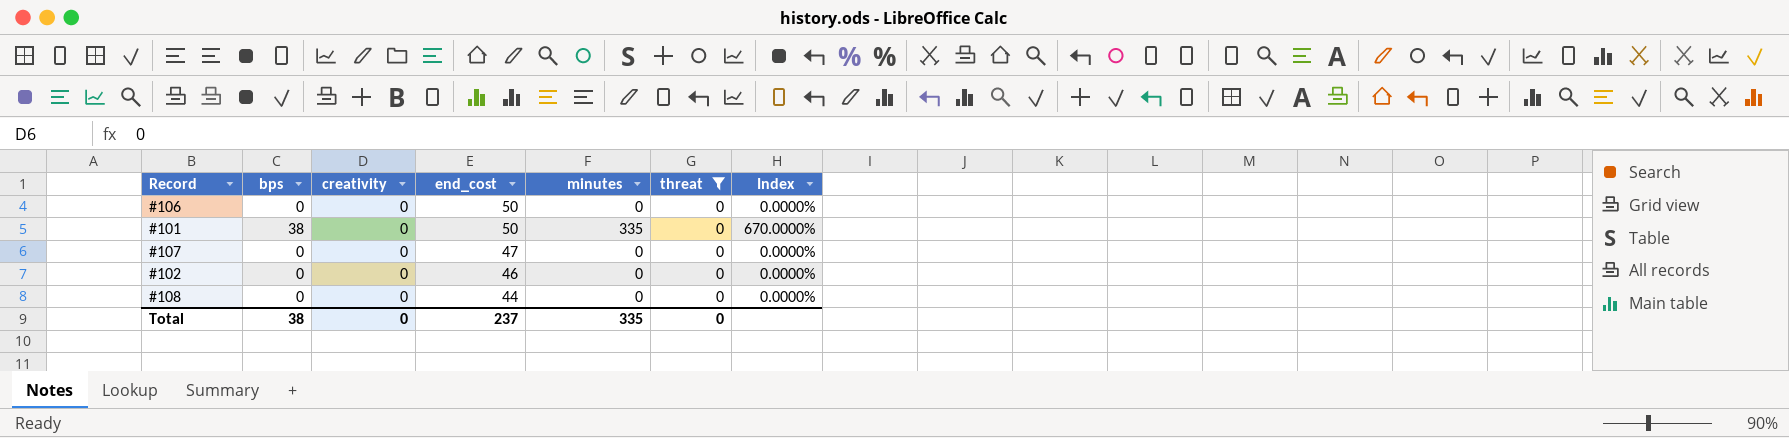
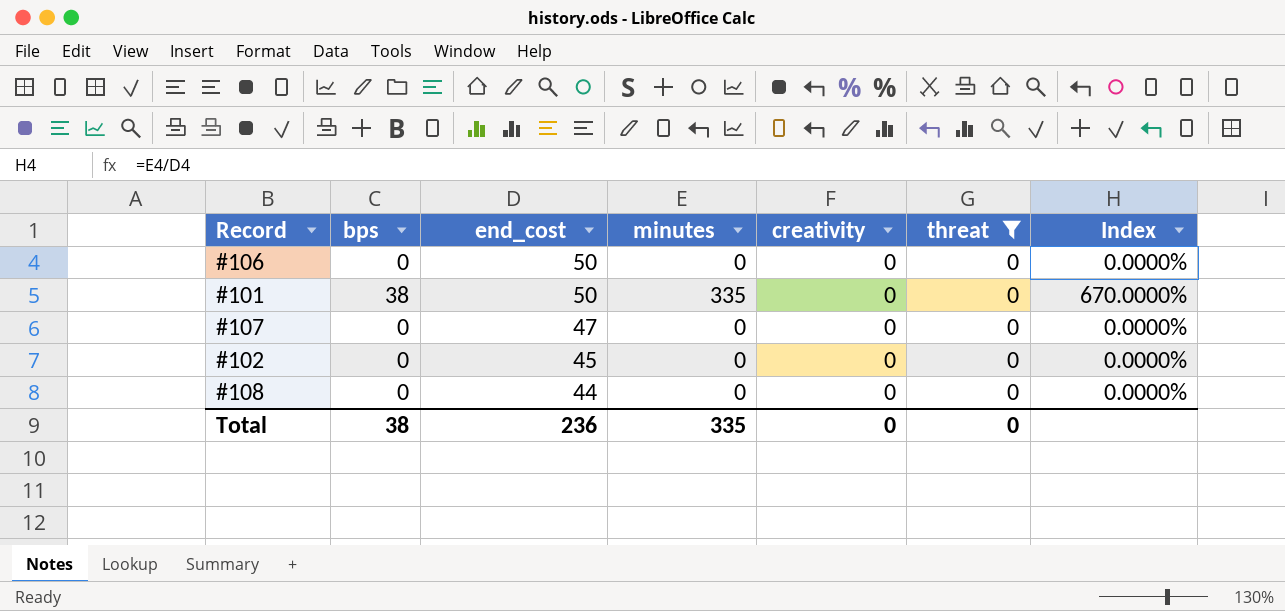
column creativity | position: 3 -> 5
#102 | end_cost: 46 -> 45
Total | end_cost: 237 -> 236

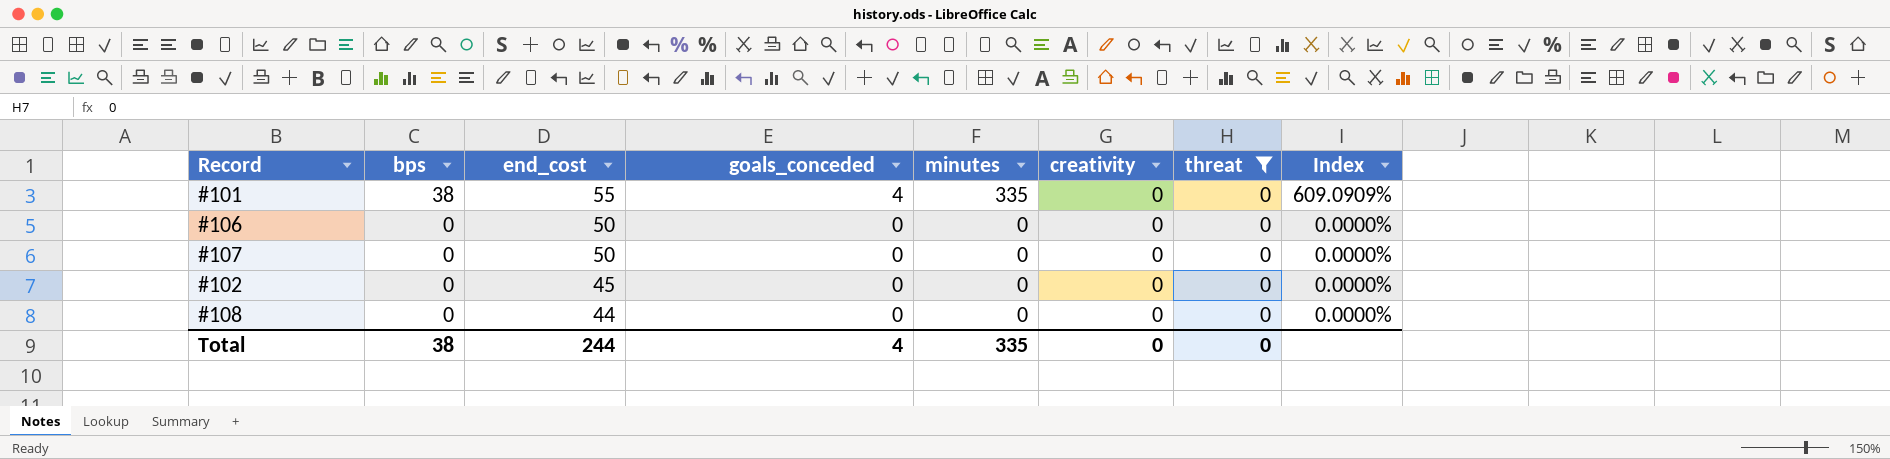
row order: end_cost descending -> bps descending
column goals_conceded | position: none -> 4
#101 | end_cost: 50 -> 55
#101 | Index: 670.0000% -> 609.0909%
#107 | end_cost: 47 -> 50
Total | end_cost: 236 -> 244

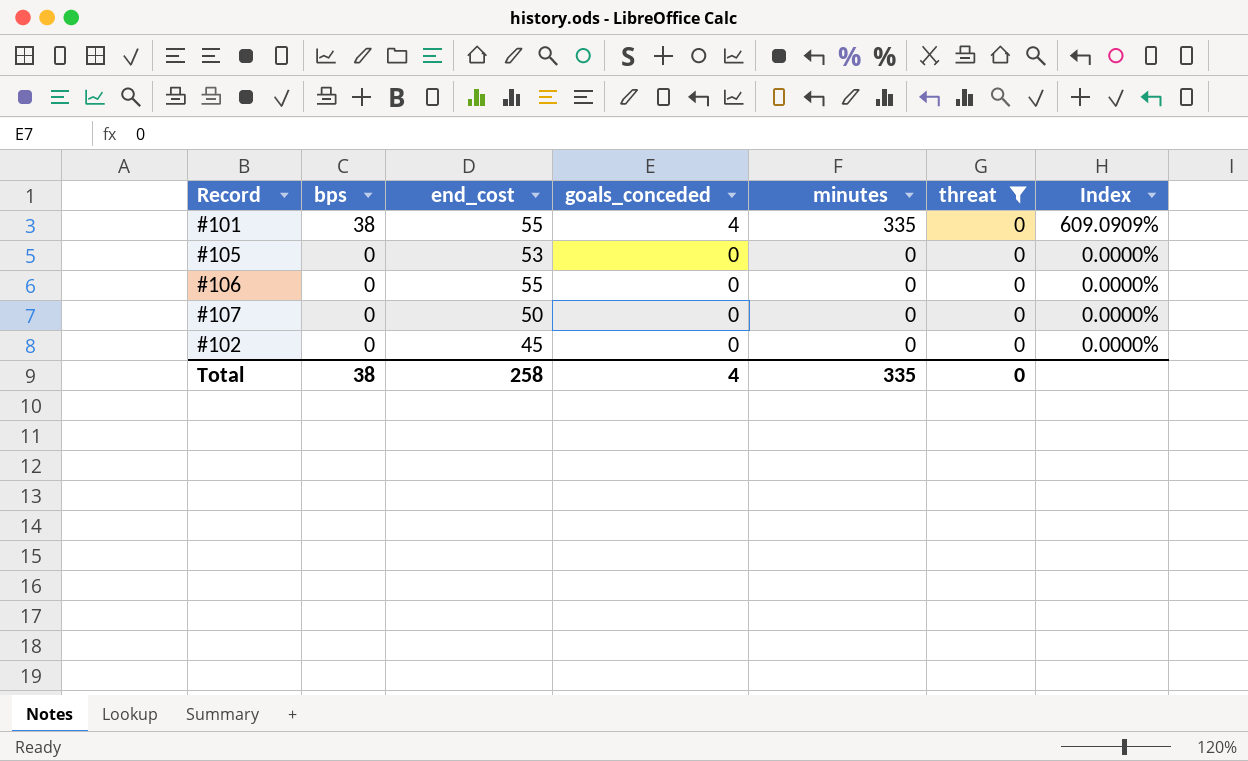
column creativity | position: 6 -> none
row #108: 0 | 44 | 0 | 0 | 0 | 0 | 0.0000% -> none
row #105: none -> 0 | 53 | 0 | 0 | 0 | 0.0000%
#106 | end_cost: 50 -> 55
Total | end_cost: 244 -> 258

